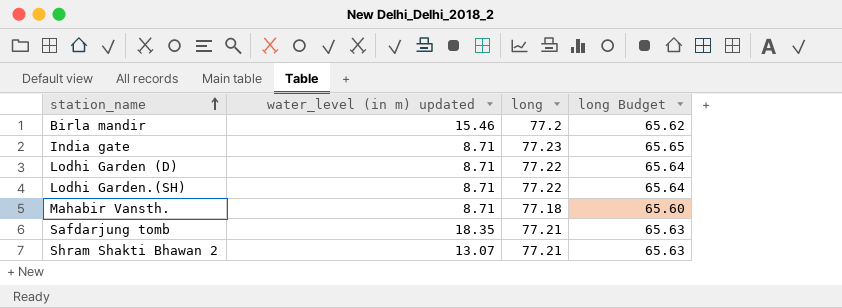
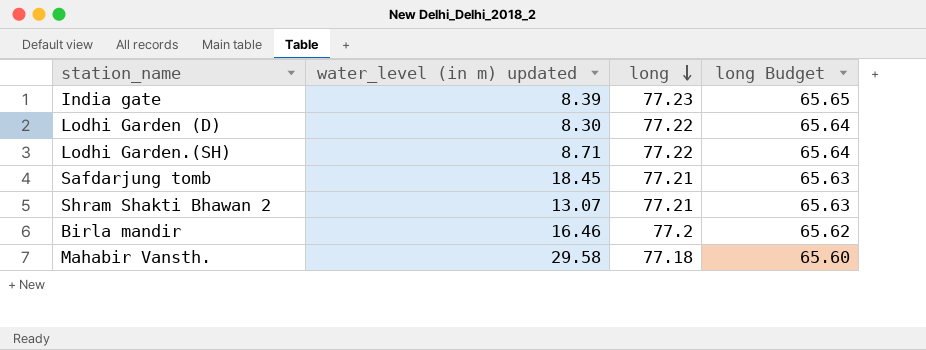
row order: station_name ascending -> long descending
India gate | water_level (in m) updated: 8.71 -> 8.39
Lodhi Garden (D) | water_level (in m) updated: 8.71 -> 8.30
Safdarjung tomb | water_level (in m) updated: 18.35 -> 18.45
Birla mandir | water_level (in m) updated: 15.46 -> 16.46
Mahabir Vansth. | water_level (in m) updated: 8.71 -> 29.58

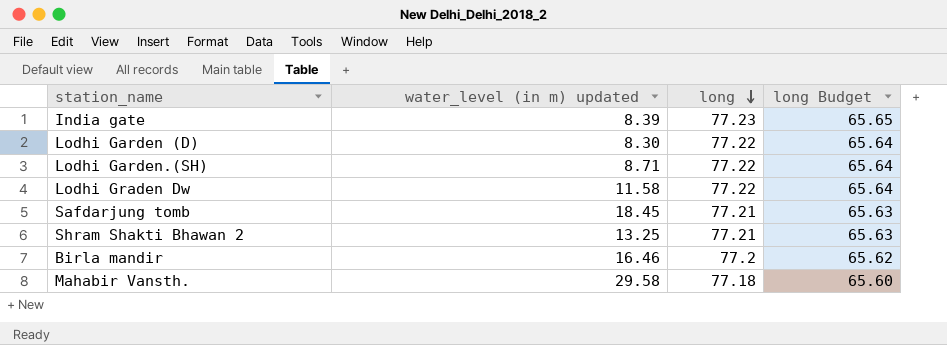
row Lodhi Graden Dw: none -> 11.58 | 77.22 | 65.64
Shram Shakti Bhawan 2 | water_level (in m) updated: 13.07 -> 13.25

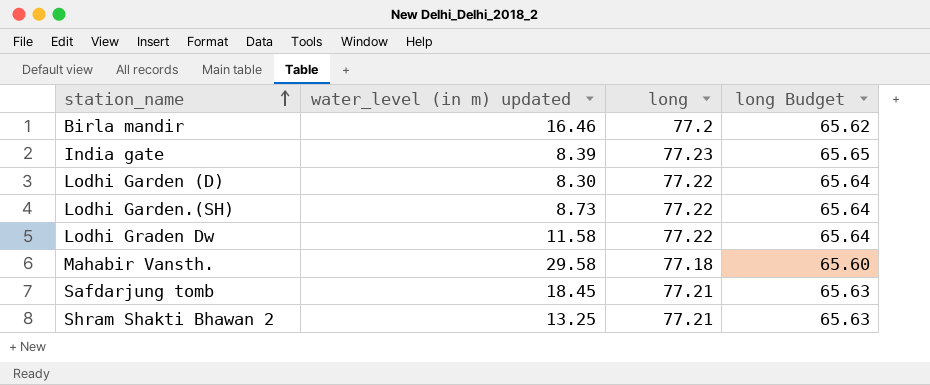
row order: long descending -> station_name ascending
Lodhi Garden.(SH) | water_level (in m) updated: 8.71 -> 8.73

